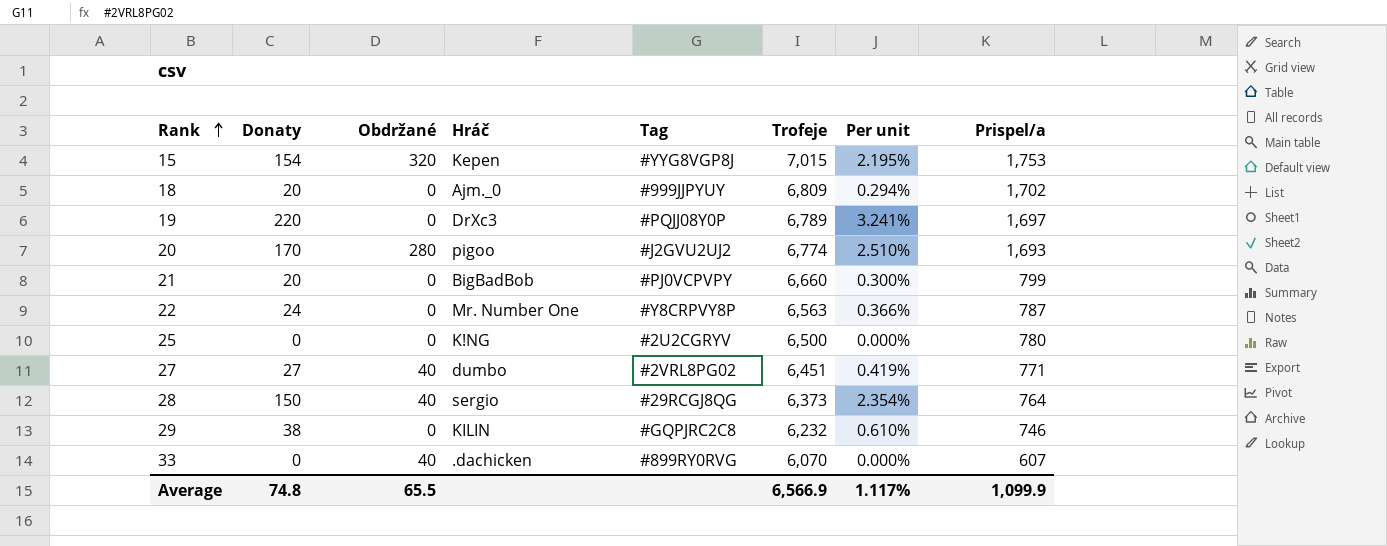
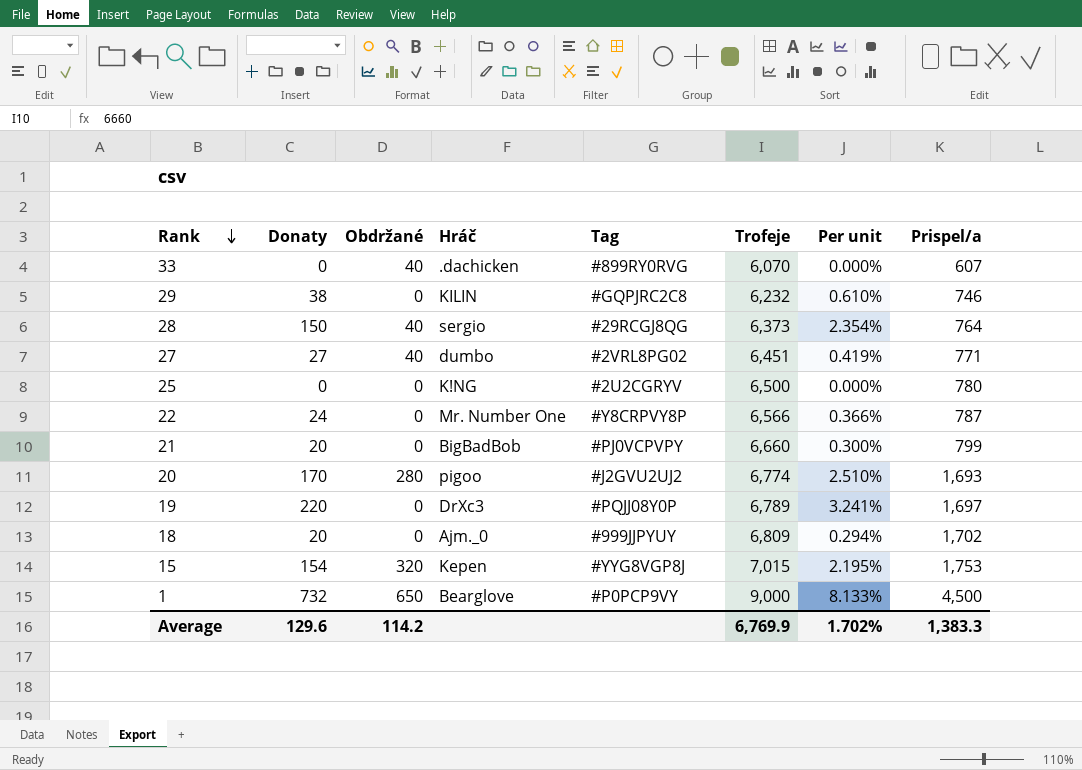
row order: Rank ascending -> Rank descending
22 | Trofeje: 6,563 -> 6,566
row 1: none -> 732 | 650 | Bearglove | #P0PCP9VY | 9,000 | 8.133% | 4,500
Average | Donaty: 74.8 -> 129.6
Average | Obdržané: 65.5 -> 114.2
Average | Trofeje: 6,566.9 -> 6,769.9
Average | Per unit: 1.117% -> 1.702%
Average | Prispel/a: 1,099.9 -> 1,383.3

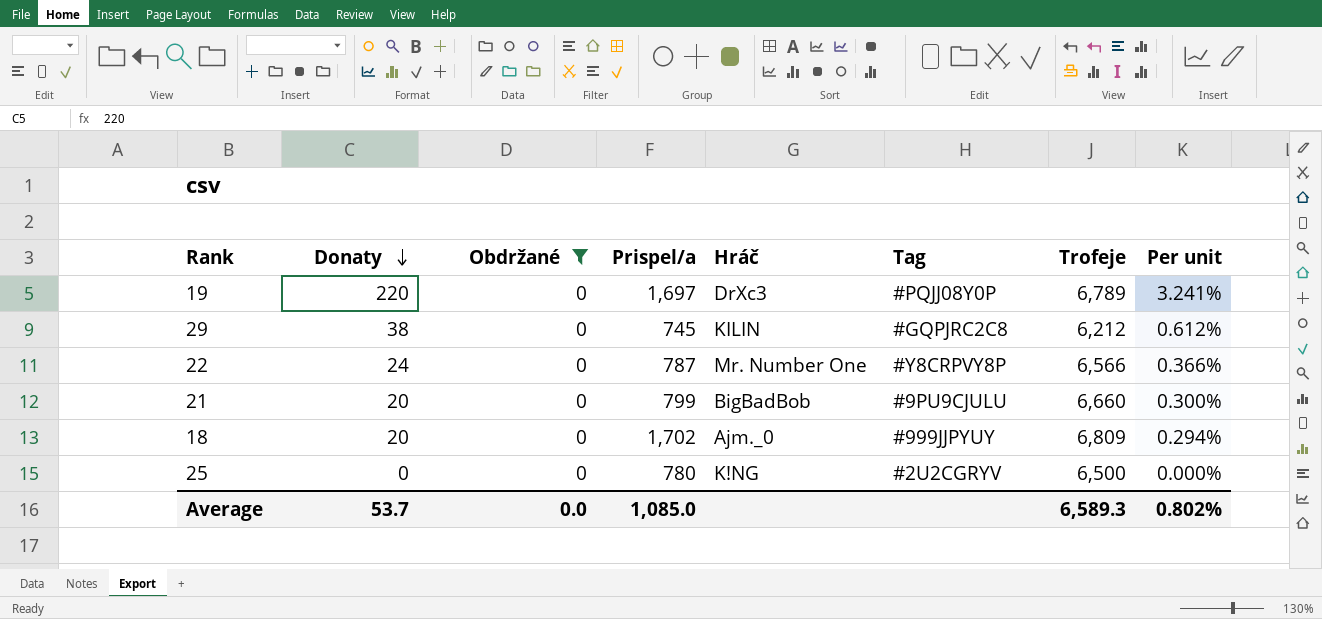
filter: none -> Obdržané = 0
row order: Rank descending -> Donaty descending
column Prispel/a | position: 8 -> 4
29 | Prispel/a: 746 -> 745
29 | Trofeje: 6,232 -> 6,212
29 | Per unit: 0.610% -> 0.612%
21 | Tag: #PJ0VCPVPY -> #9PU9CJULU
Average | Donaty: 129.6 -> 53.7
Average | Obdržané: 114.2 -> 0.0
Average | Prispel/a: 1,383.3 -> 1,085.0
Average | Trofeje: 6,769.9 -> 6,589.3
Average | Per unit: 1.702% -> 0.802%

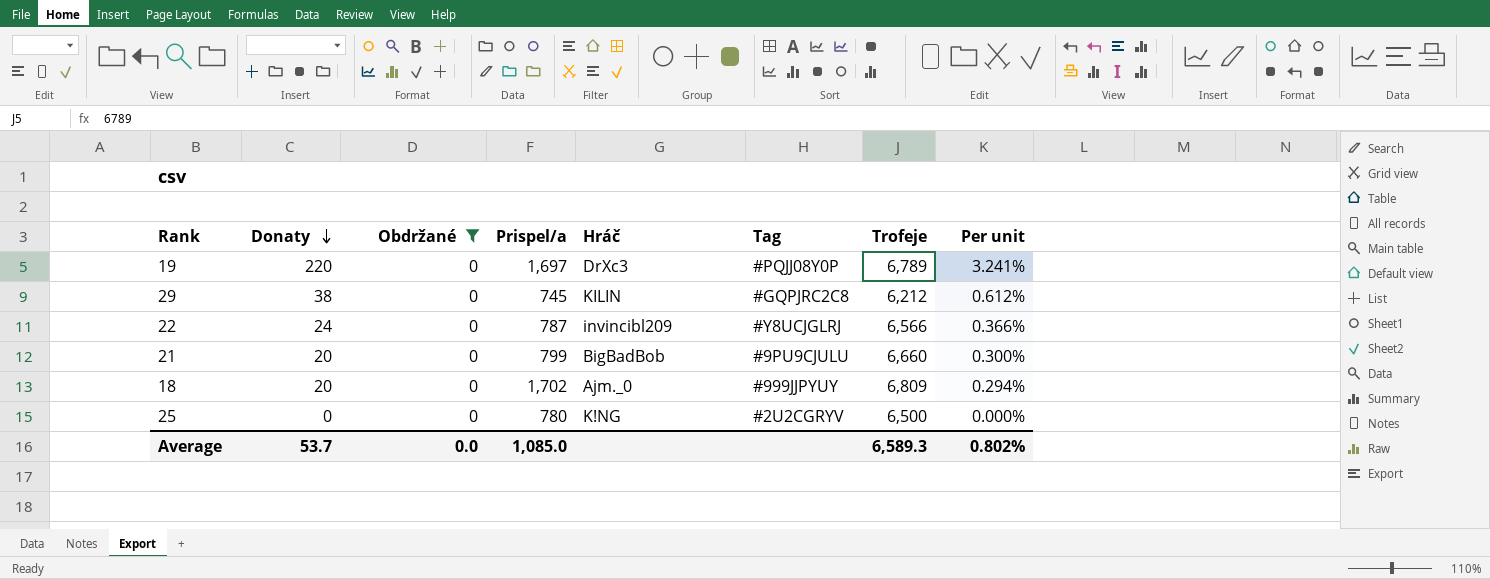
22 | Hráč: Mr. Number One -> invincibl209
22 | Tag: #Y8CRPVY8P -> #Y8UCJGLRJ

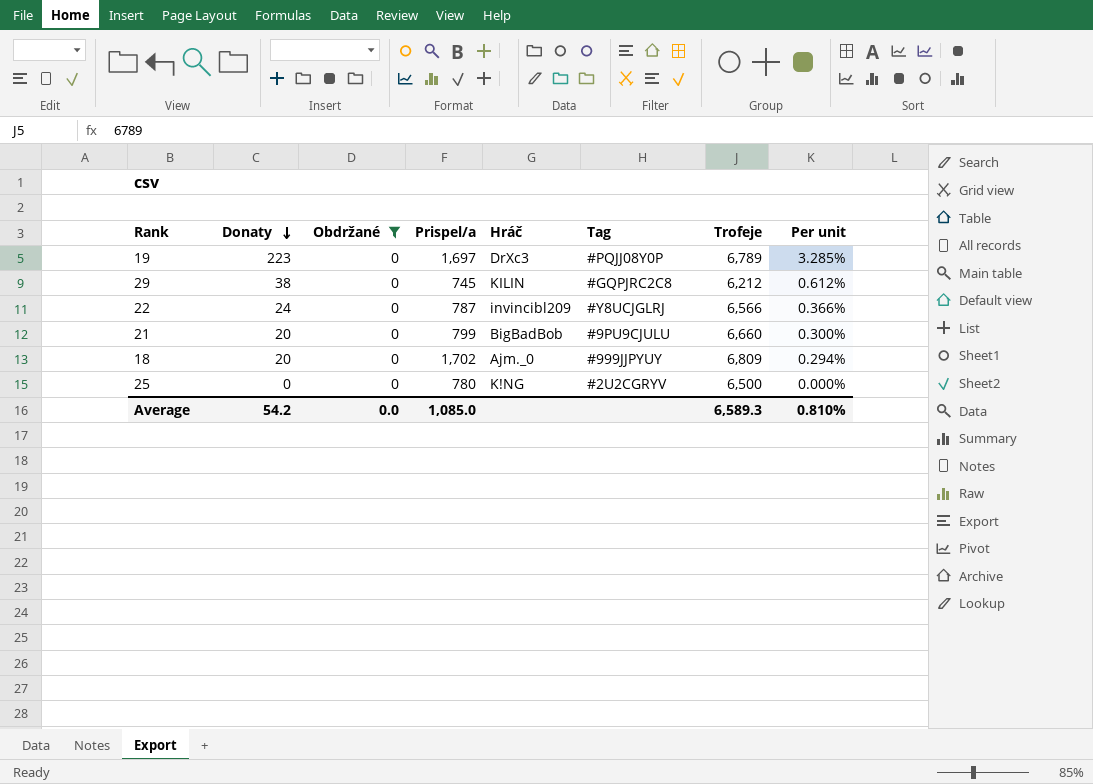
19 | Donaty: 220 -> 223
19 | Per unit: 3.241% -> 3.285%
Average | Donaty: 53.7 -> 54.2
Average | Per unit: 0.802% -> 0.810%

